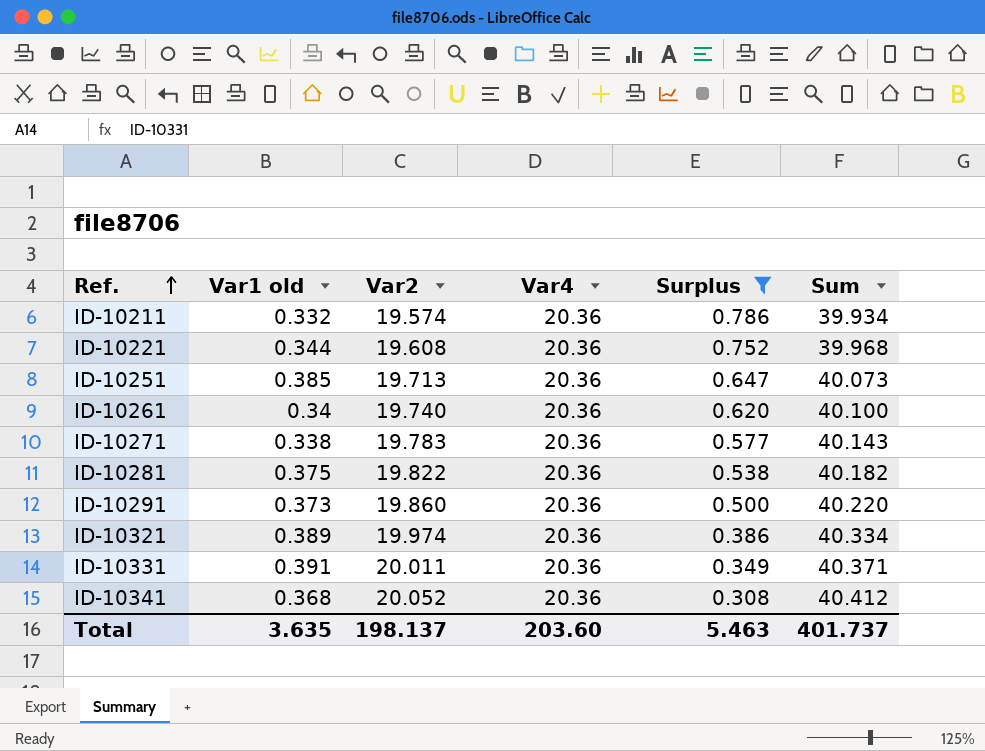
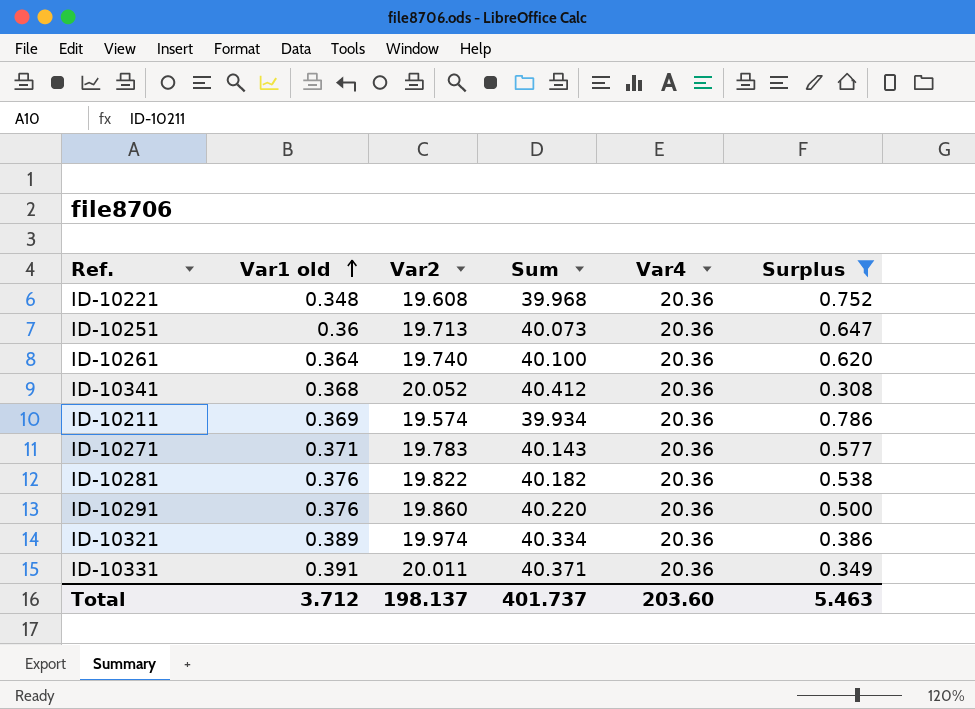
row order: Ref. ascending -> Var1 old ascending
column Sum | position: 6 -> 4
ID-10221 | Var1 old: 0.344 -> 0.348
ID-10251 | Var1 old: 0.385 -> 0.36
ID-10261 | Var1 old: 0.34 -> 0.364
ID-10211 | Var1 old: 0.332 -> 0.369
ID-10271 | Var1 old: 0.338 -> 0.371
ID-10281 | Var1 old: 0.375 -> 0.376
ID-10291 | Var1 old: 0.373 -> 0.376
Total | Var1 old: 3.635 -> 3.712

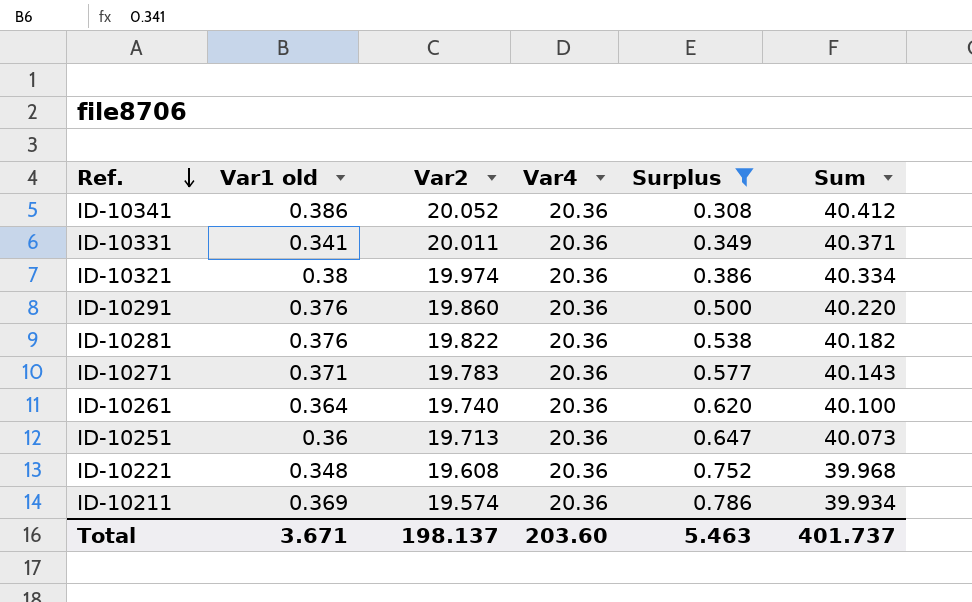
row order: Var1 old ascending -> Ref. descending
column Sum | position: 4 -> 6
ID-10341 | Var1 old: 0.368 -> 0.386
ID-10331 | Var1 old: 0.391 -> 0.341
ID-10321 | Var1 old: 0.389 -> 0.38
Total | Var1 old: 3.712 -> 3.671

